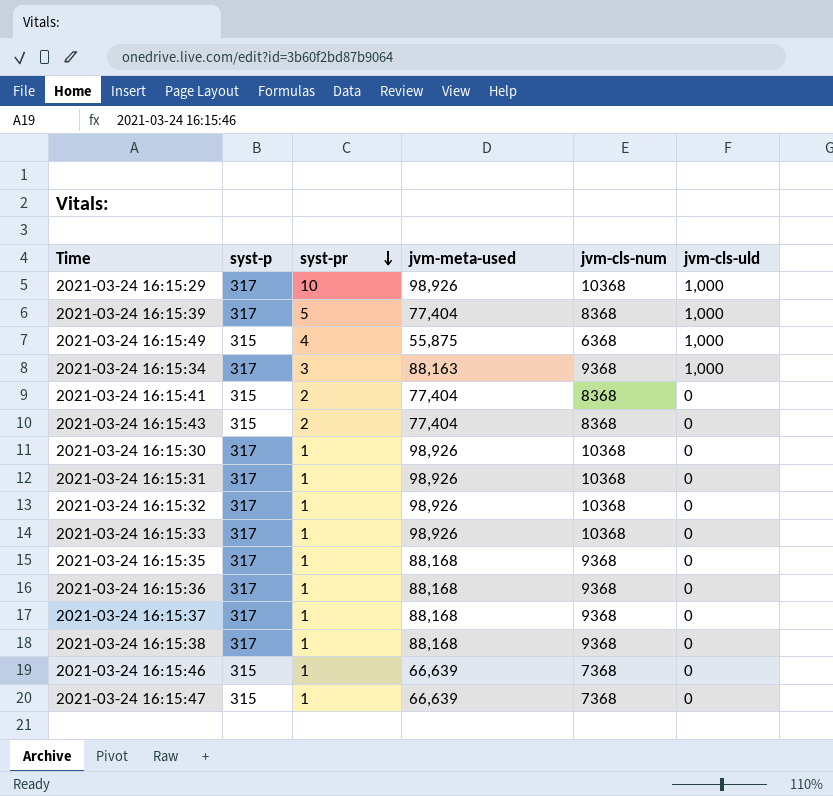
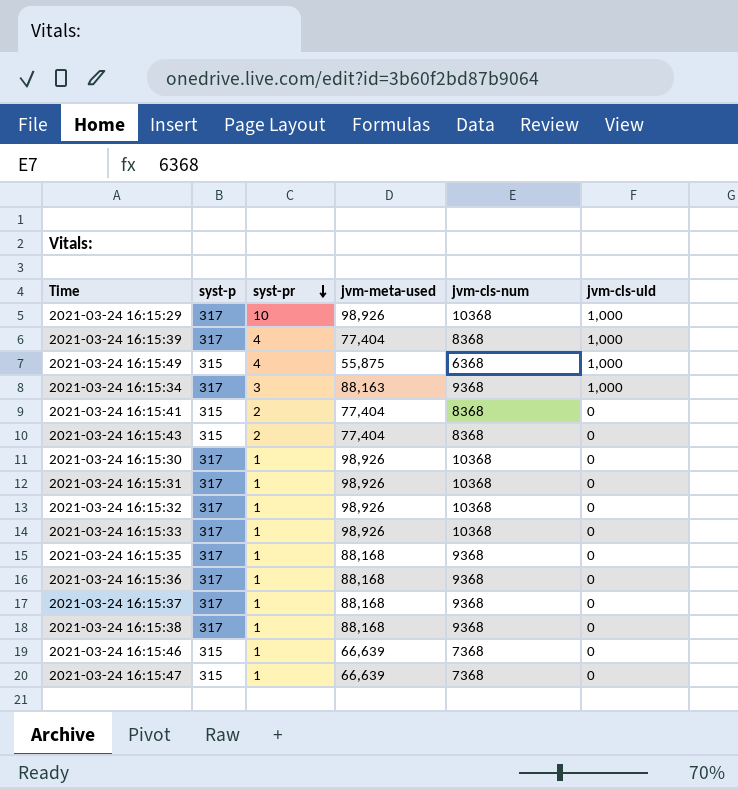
2021-03-24 16:15:39 | syst-pr: 5 -> 4

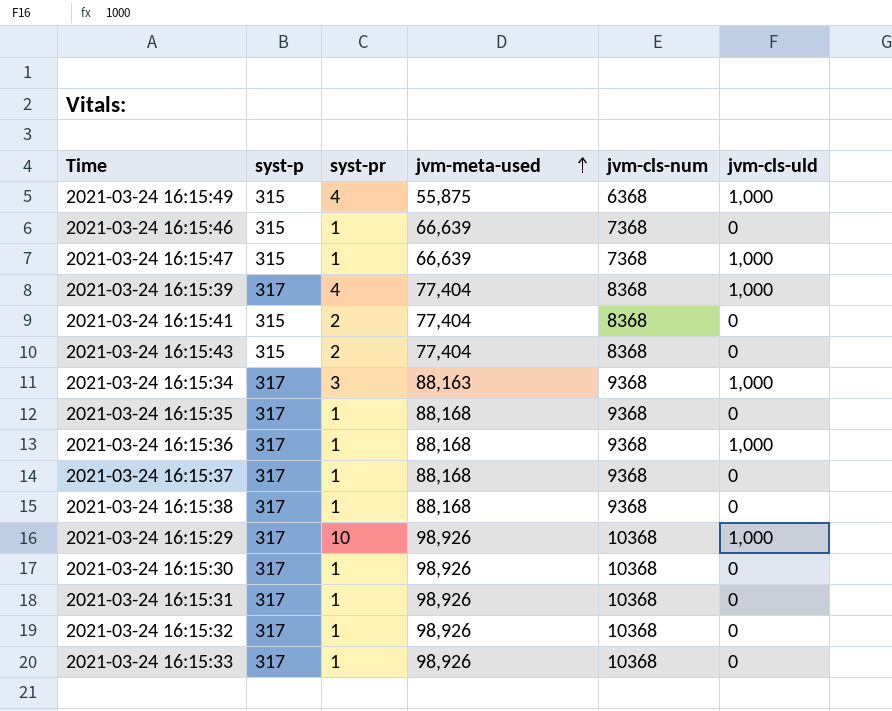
row order: syst-pr descending -> jvm-meta-used ascending
2021-03-24 16:15:47 | jvm-cls-uld: 0 -> 1,000
2021-03-24 16:15:36 | jvm-cls-uld: 0 -> 1,000

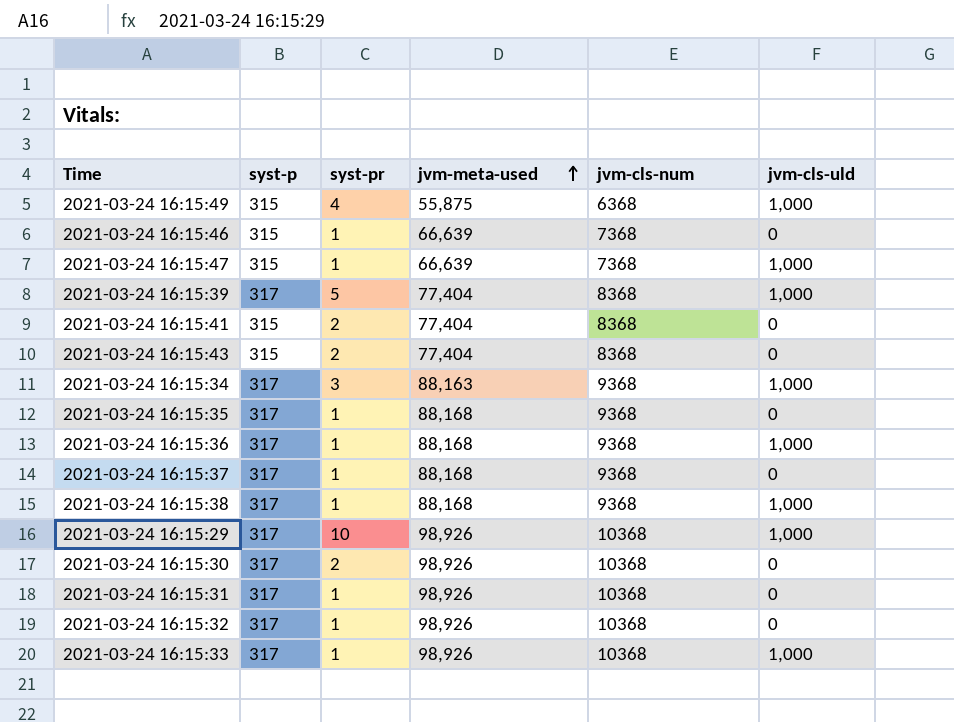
2021-03-24 16:15:39 | syst-pr: 4 -> 5
2021-03-24 16:15:38 | jvm-cls-uld: 0 -> 1,000
2021-03-24 16:15:30 | syst-pr: 1 -> 2
2021-03-24 16:15:33 | jvm-cls-uld: 0 -> 1,000

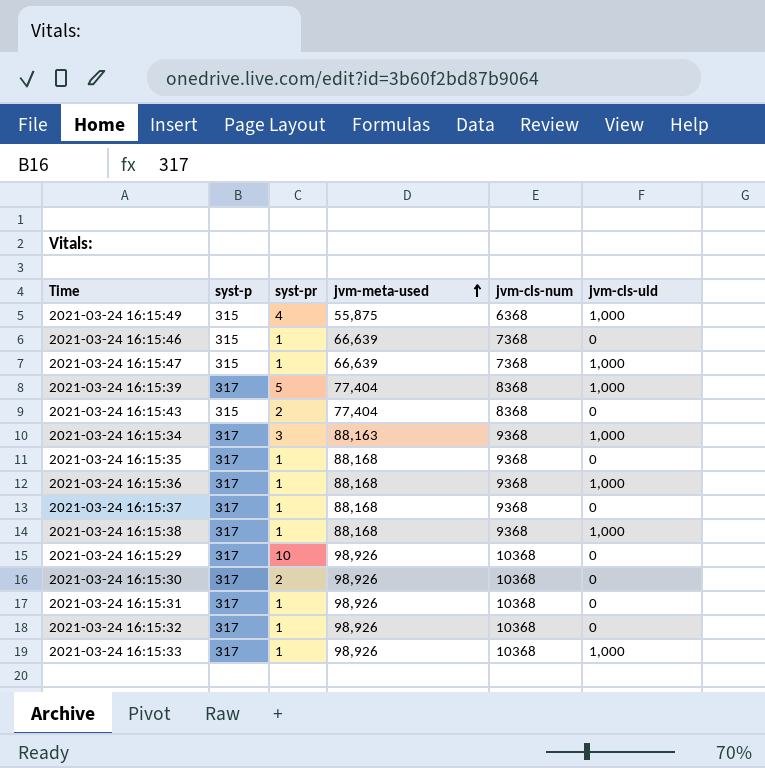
row 2021-03-24 16:15:41: 315 | 2 | 77,404 | 8368 | 0 -> none
2021-03-24 16:15:29 | jvm-cls-uld: 1,000 -> 0

